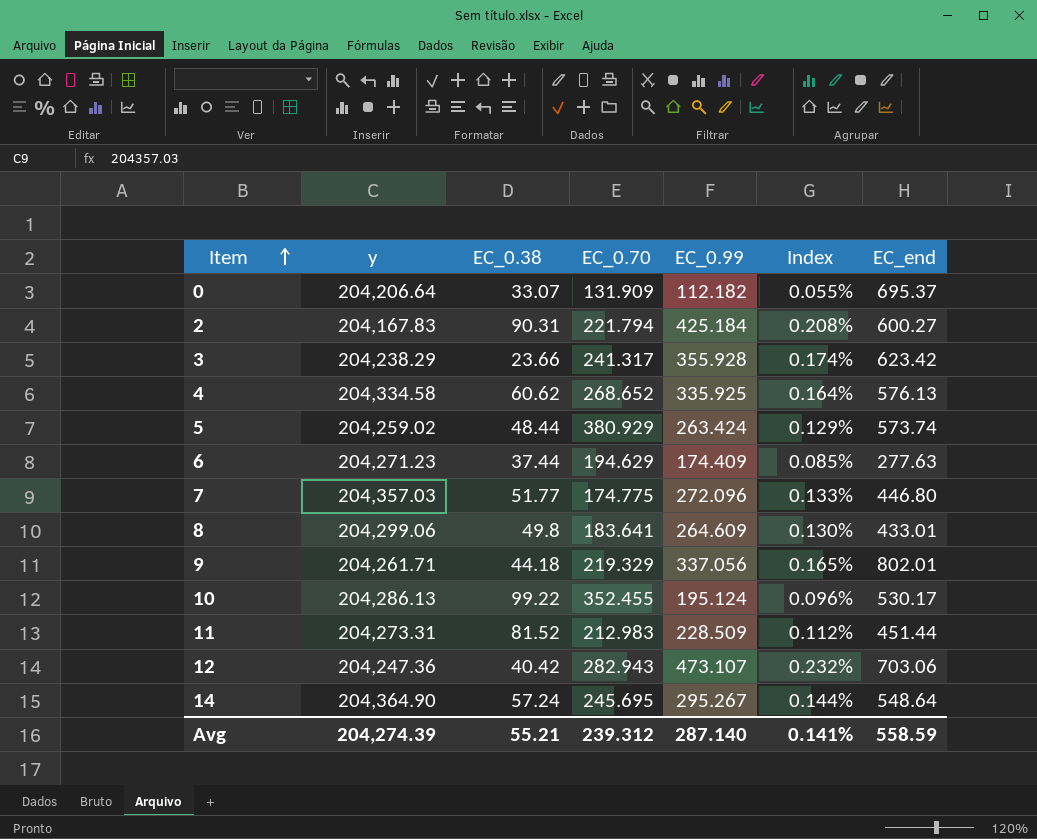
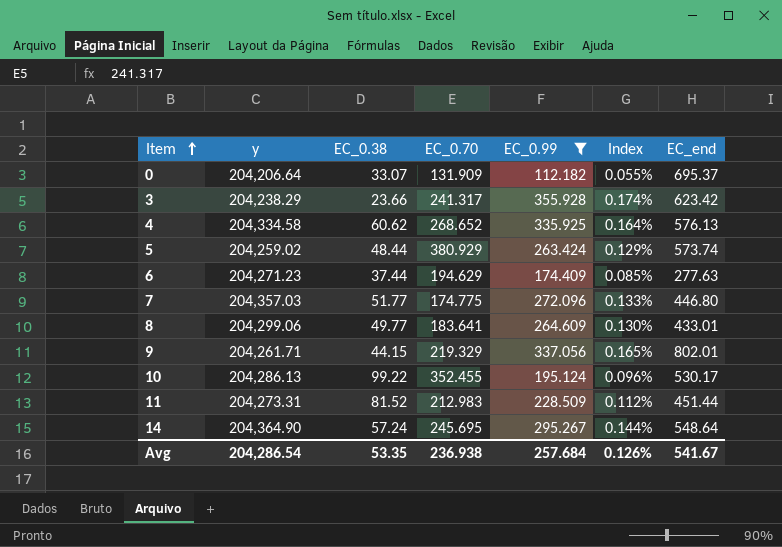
filter: none -> EC_0.99 <= 355.928
8 | EC_0.38: 49.8 -> 49.77
9 | EC_0.38: 44.18 -> 44.15
Avg | y: 204,274.39 -> 204,286.54
Avg | EC_0.38: 55.21 -> 53.35
Avg | EC_0.70: 239.312 -> 236.938
Avg | EC_0.99: 287.140 -> 257.684
Avg | Index: 0.141% -> 0.126%
Avg | EC_end: 558.59 -> 541.67

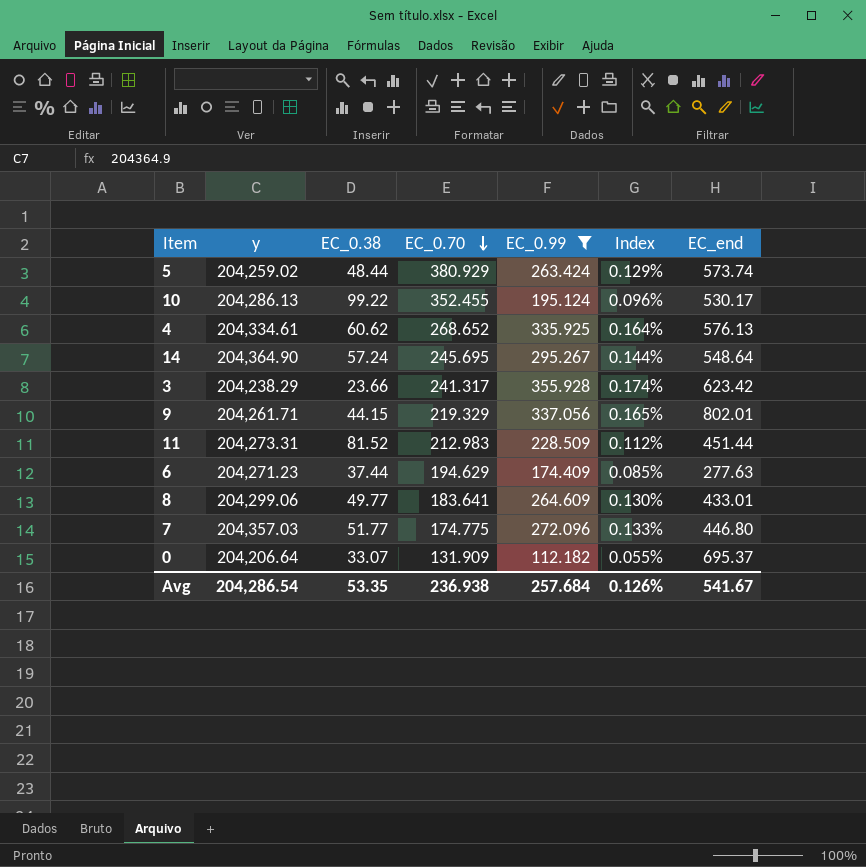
row order: Item ascending -> EC_0.70 descending
4 | y: 204,334.58 -> 204,334.61

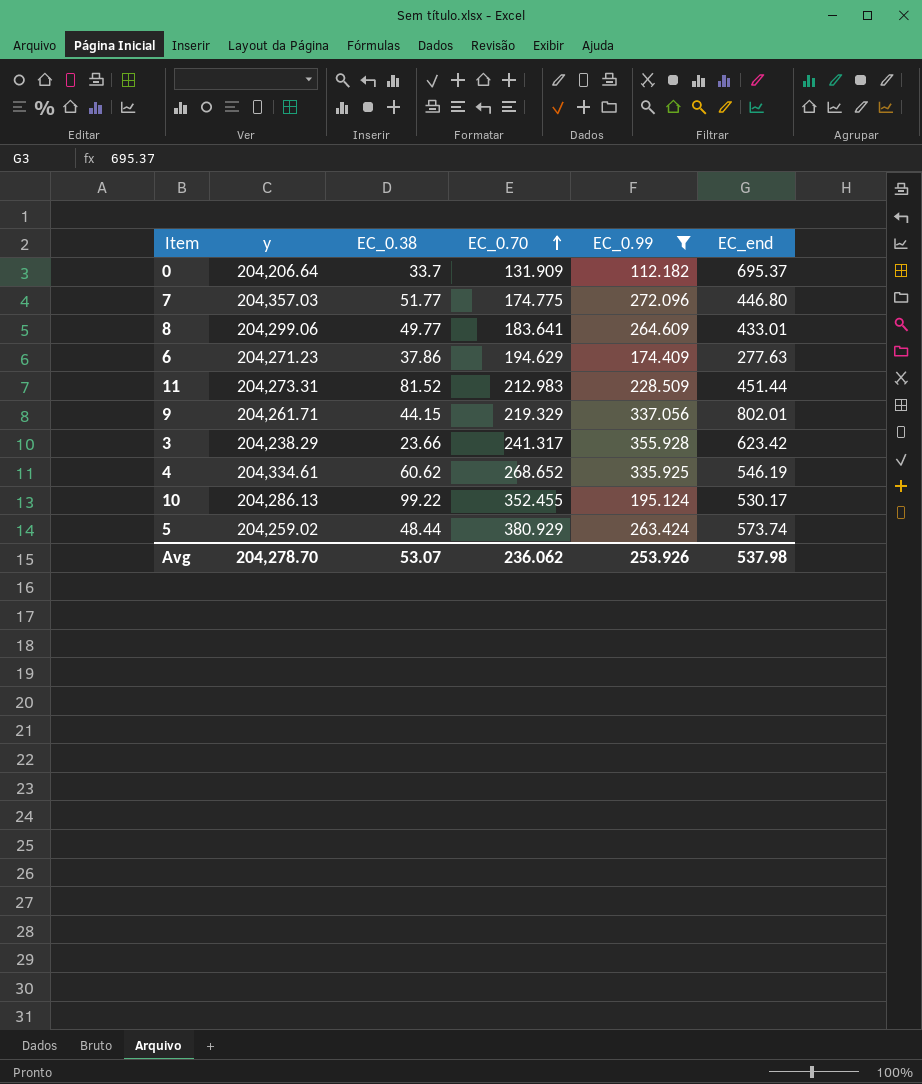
row order: EC_0.70 descending -> EC_0.70 ascending
column Index | formula: [EC_0.99] / [y] -> none
row 14: 204,364.90 | 57.24 | 245.695 | 295.267 | 0.144% | 548.64 -> none
0 | EC_0.38: 33.07 -> 33.7
6 | EC_0.38: 37.44 -> 37.86
4 | EC_end: 576.13 -> 546.19
Avg | y: 204,286.54 -> 204,278.70
Avg | EC_0.38: 53.35 -> 53.07
Avg | EC_0.70: 236.938 -> 236.062
Avg | EC_0.99: 257.684 -> 253.926
Avg | EC_end: 541.67 -> 537.98

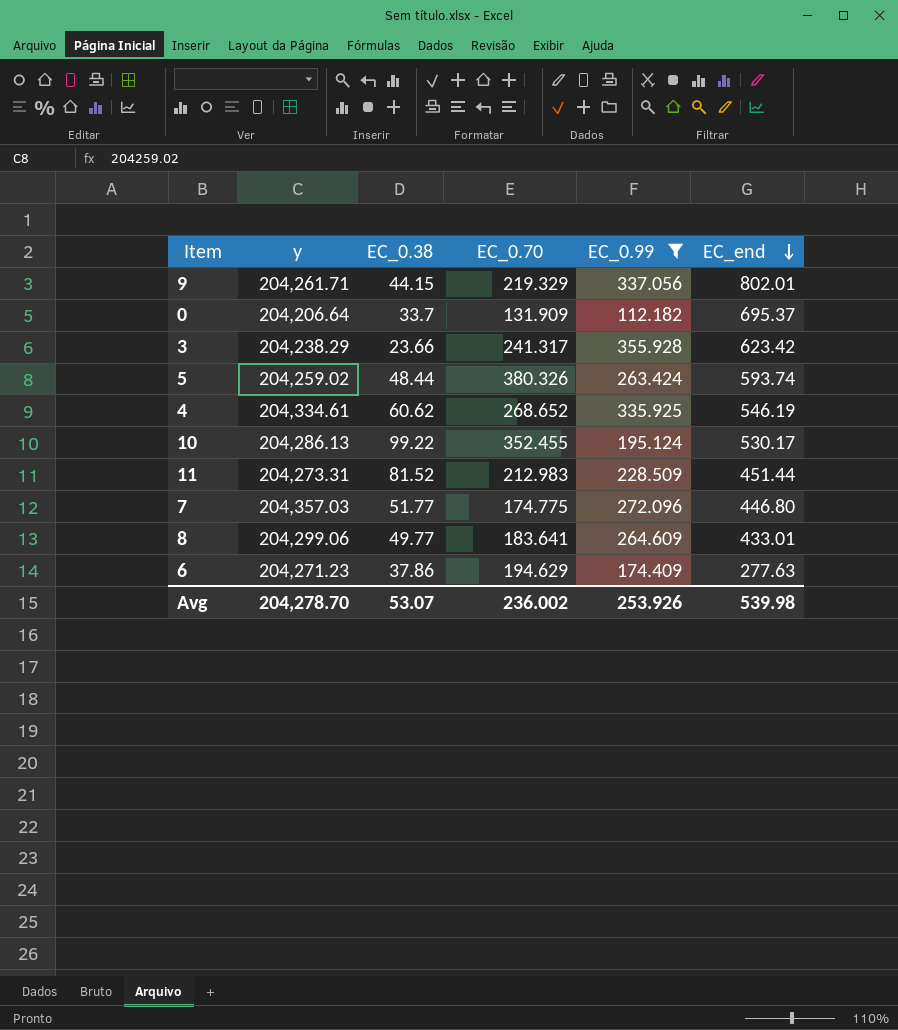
row order: EC_0.70 ascending -> EC_end descending
5 | EC_0.70: 380.929 -> 380.326
5 | EC_end: 573.74 -> 593.74
Avg | EC_0.70: 236.062 -> 236.002
Avg | EC_end: 537.98 -> 539.98

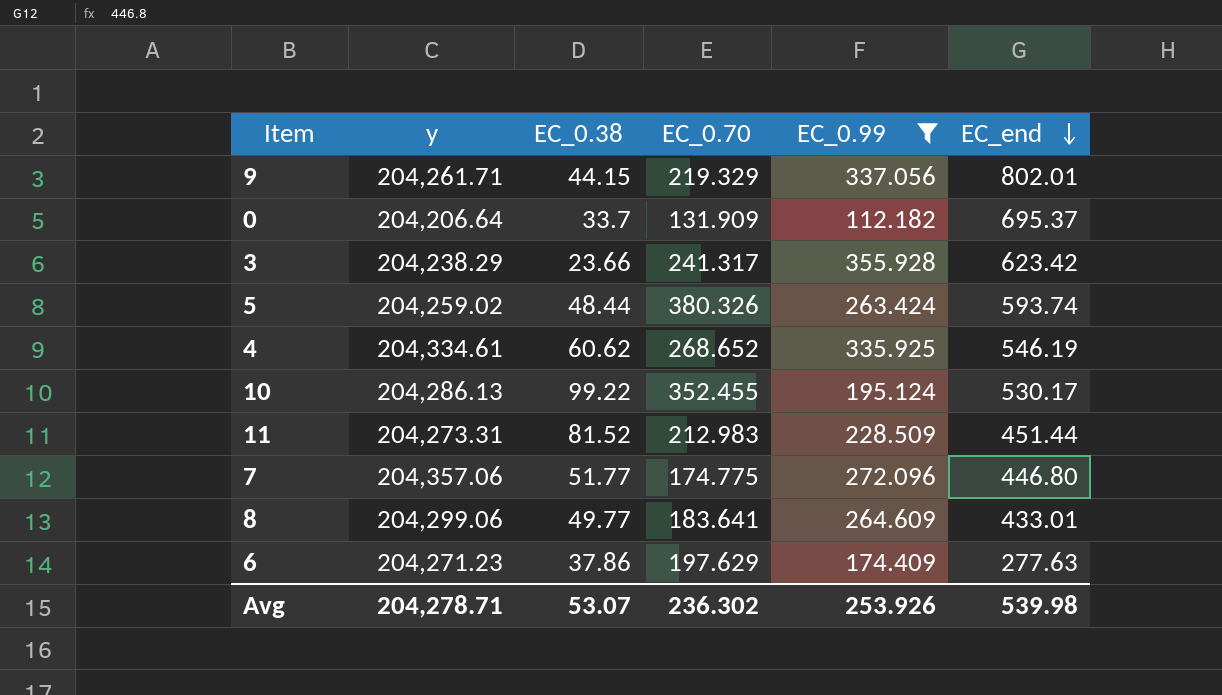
7 | y: 204,357.03 -> 204,357.06
6 | EC_0.70: 194.629 -> 197.629
Avg | y: 204,278.70 -> 204,278.71
Avg | EC_0.70: 236.002 -> 236.302

